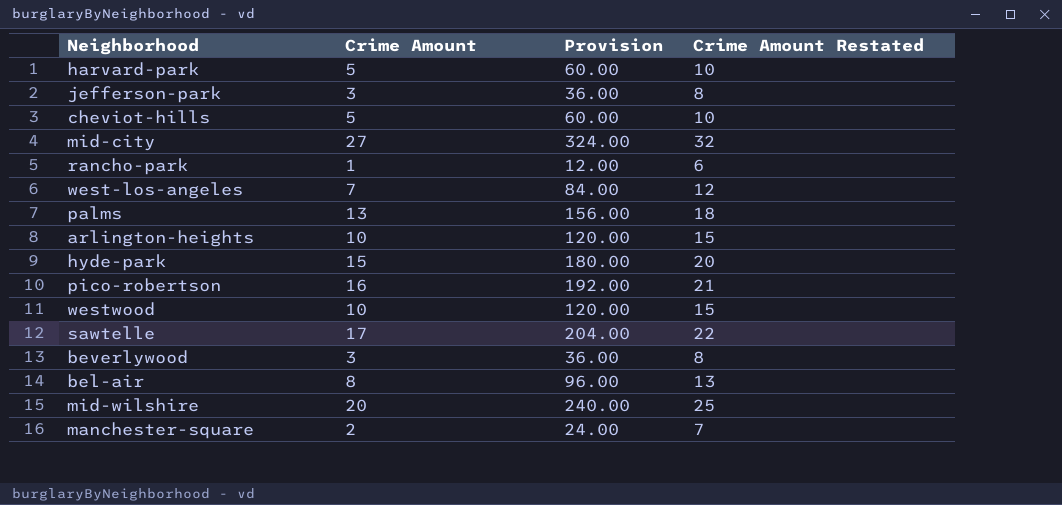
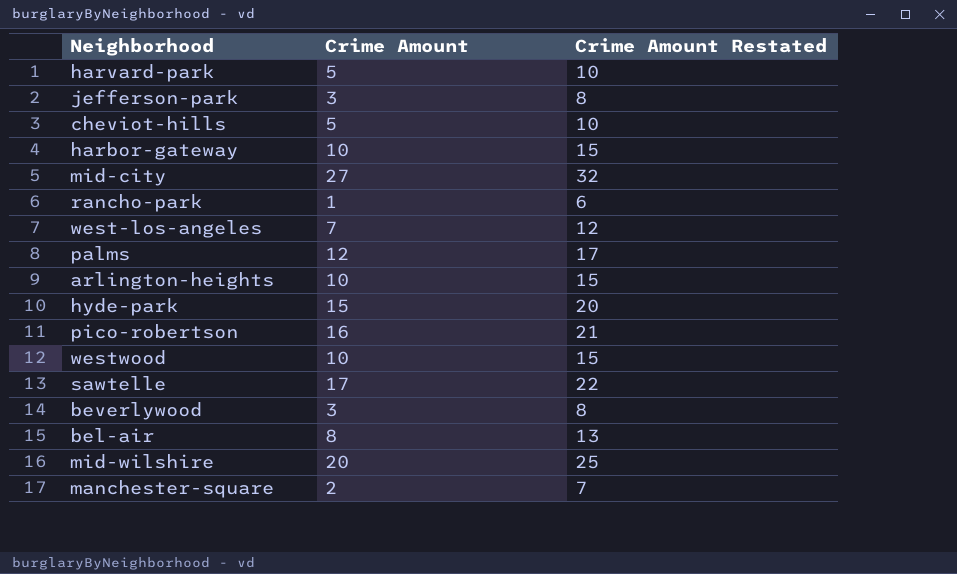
column Provision | formula: [Crime Amount] * 12 -> none
row harbor-gateway: none -> 10 | 15
palms | Crime Amount: 13 -> 12
palms | Crime Amount Restated: 18 -> 17

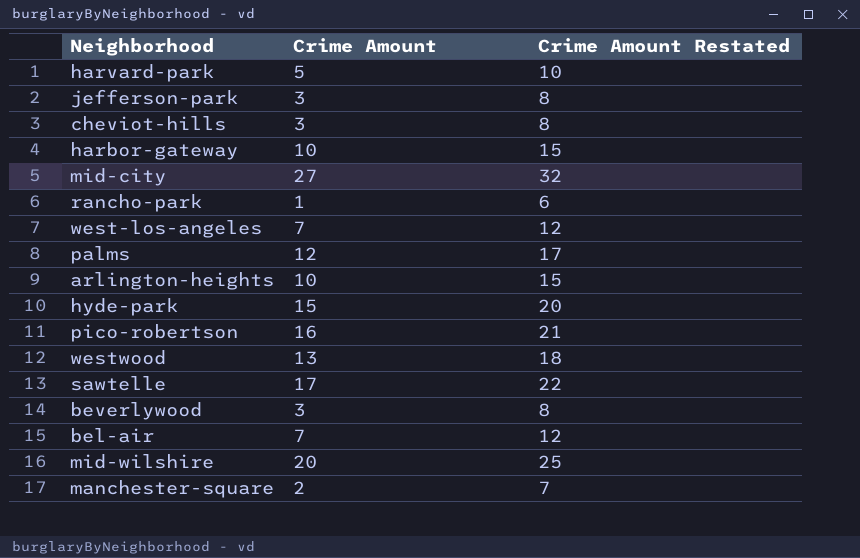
cheviot-hills | Crime Amount: 5 -> 3
cheviot-hills | Crime Amount Restated: 10 -> 8
westwood | Crime Amount: 10 -> 13
westwood | Crime Amount Restated: 15 -> 18
bel-air | Crime Amount: 8 -> 7
bel-air | Crime Amount Restated: 13 -> 12

